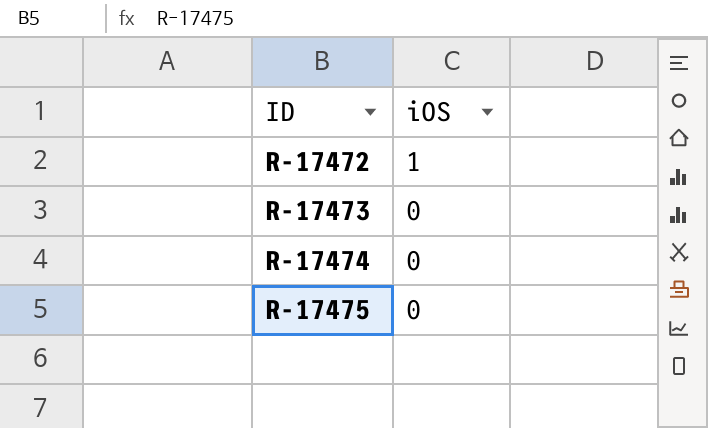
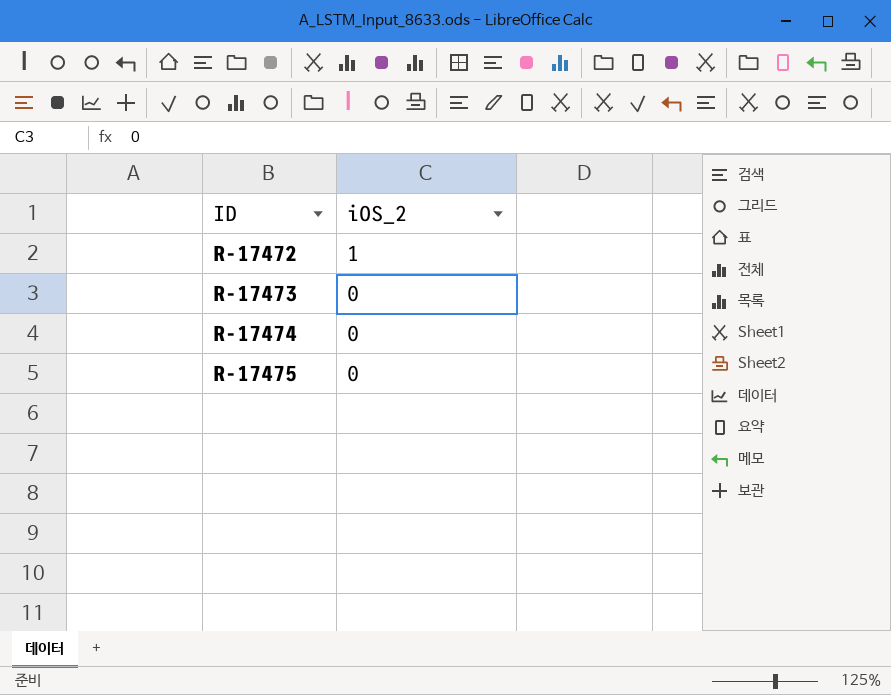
column name: iOS -> iOS_2

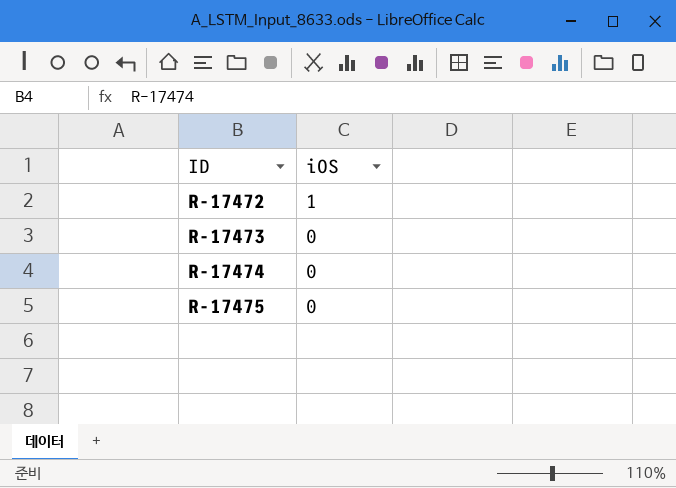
column name: iOS_2 -> iOS

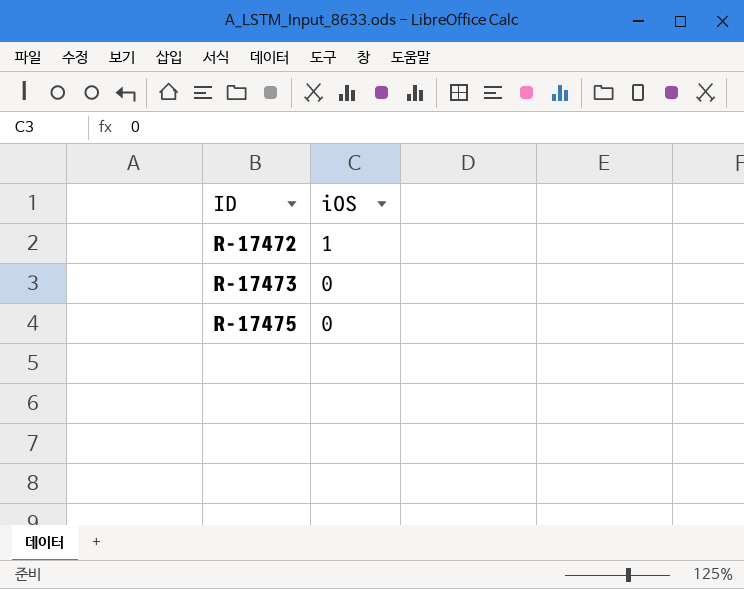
row R-17474: 0 -> none

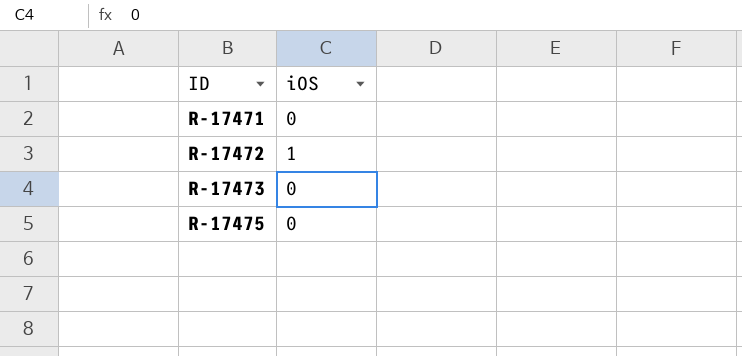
row R-17471: none -> 0

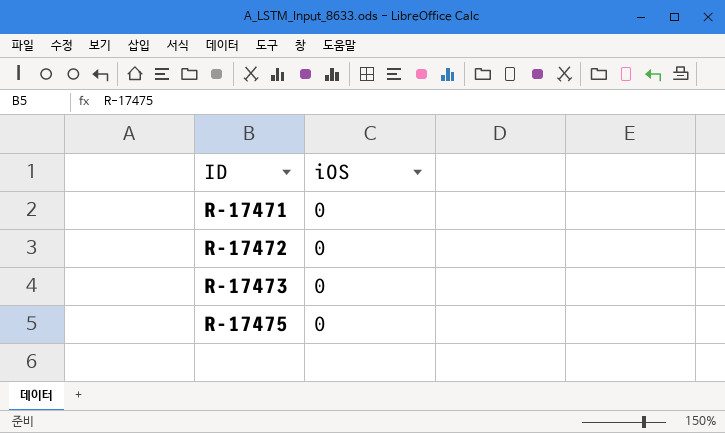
R-17472 | iOS: 1 -> 0

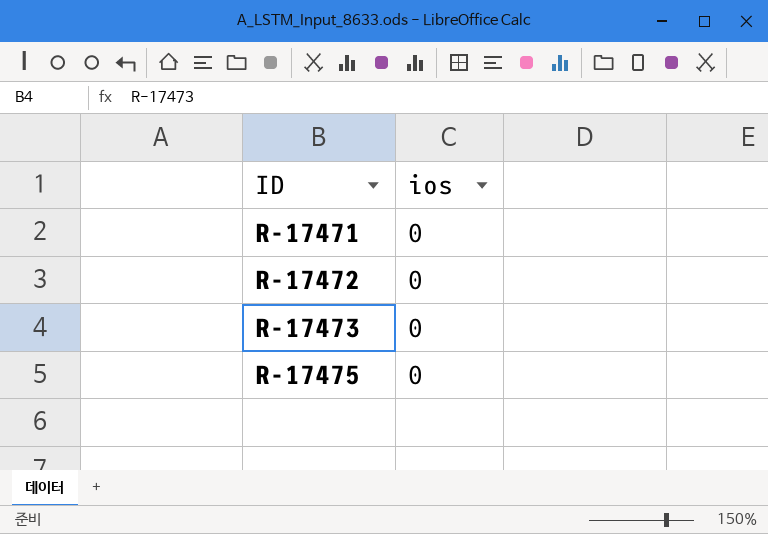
column name: iOS -> ios

